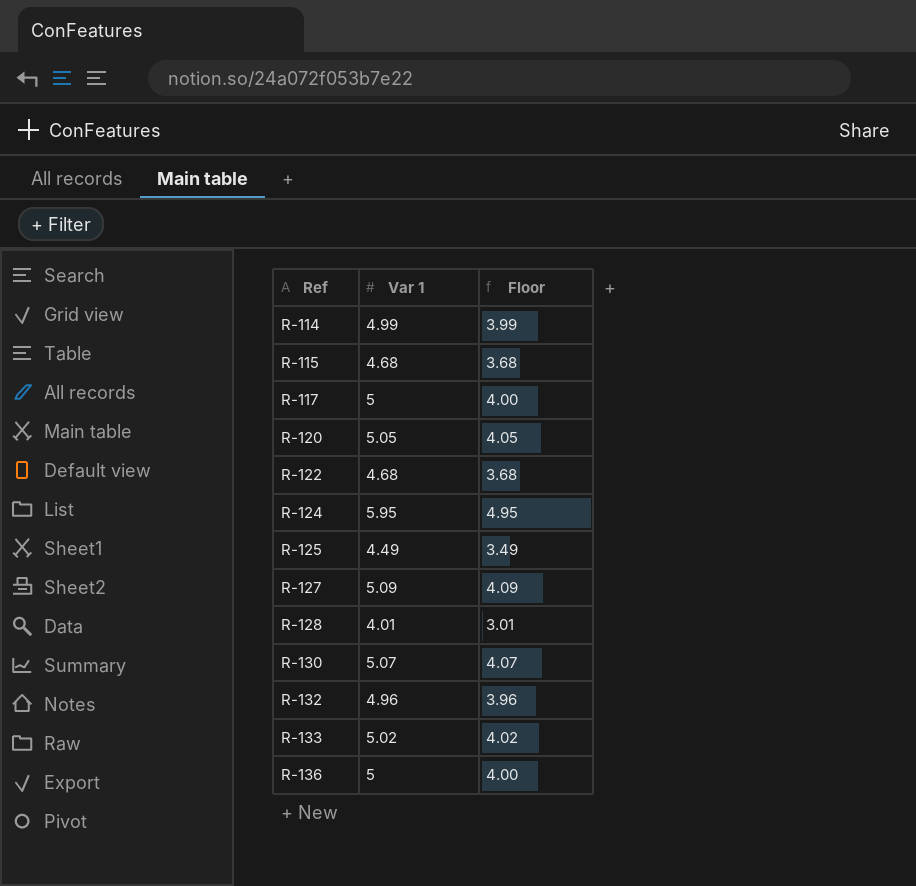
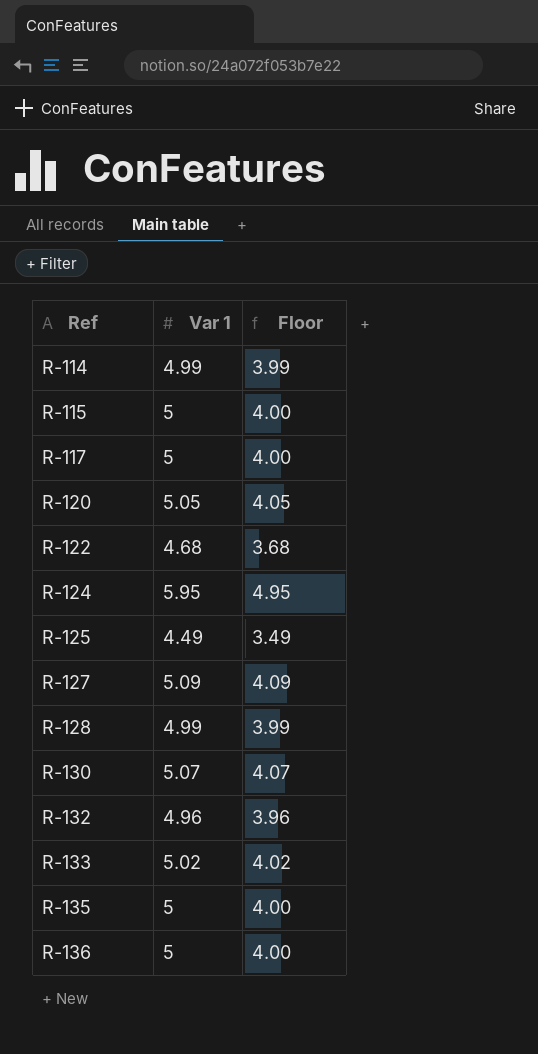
R-115 | Var 1: 4.68 -> 5
R-115 | Floor: 3.68 -> 4.00
R-128 | Var 1: 4.01 -> 4.99
R-128 | Floor: 3.01 -> 3.99
row R-135: none -> 5 | 4.00

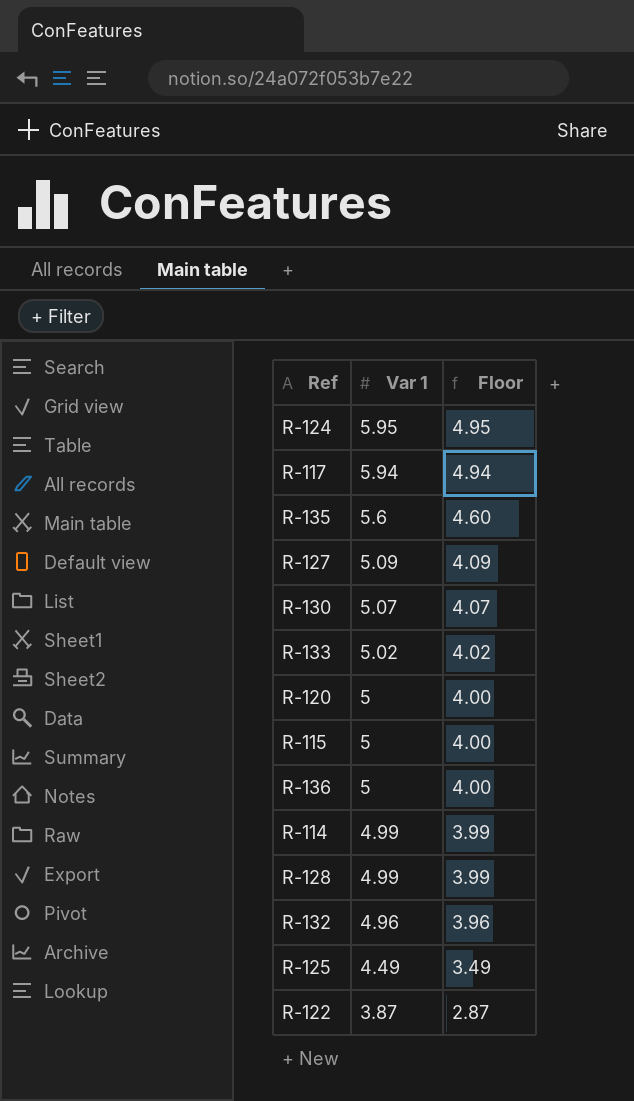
row order: Ref ascending -> Var 1 descending
R-117 | Var 1: 5 -> 5.94
R-117 | Floor: 4.00 -> 4.94
R-135 | Var 1: 5 -> 5.6
R-135 | Floor: 4.00 -> 4.60
R-120 | Var 1: 5.05 -> 5
R-120 | Floor: 4.05 -> 4.00
R-122 | Var 1: 4.68 -> 3.87
R-122 | Floor: 3.68 -> 2.87

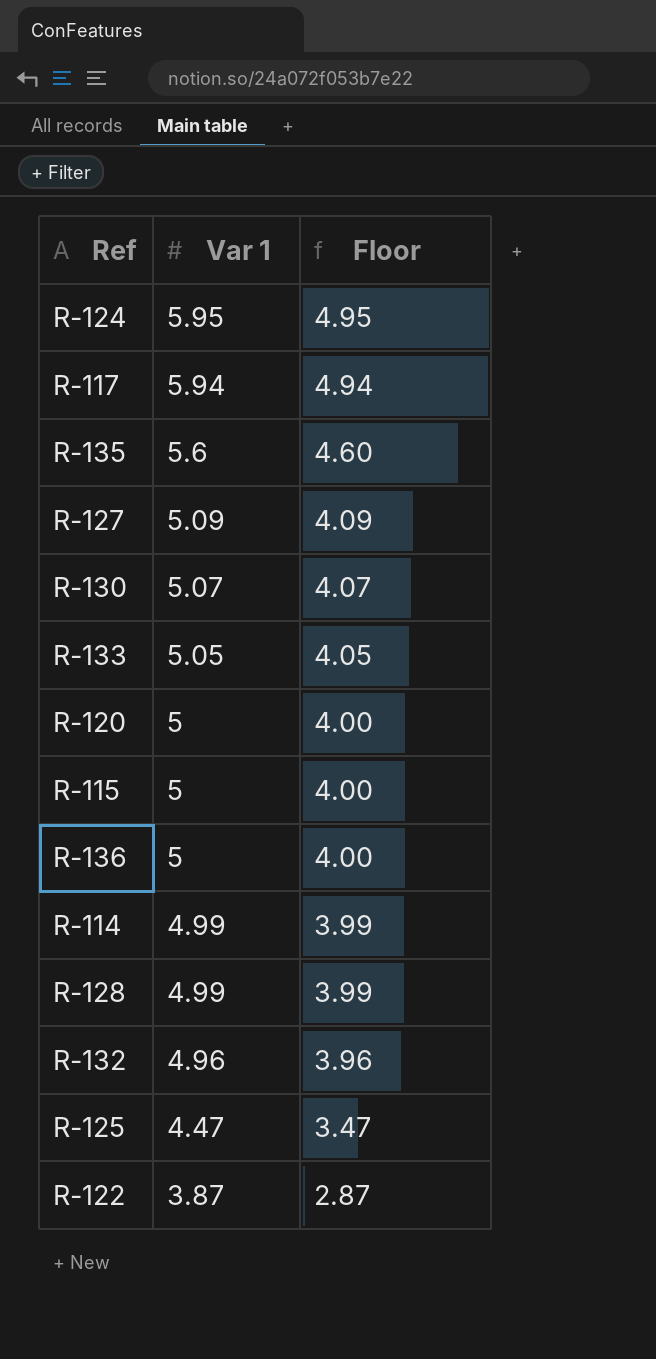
R-133 | Var 1: 5.02 -> 5.05
R-133 | Floor: 4.02 -> 4.05
R-125 | Var 1: 4.49 -> 4.47
R-125 | Floor: 3.49 -> 3.47

